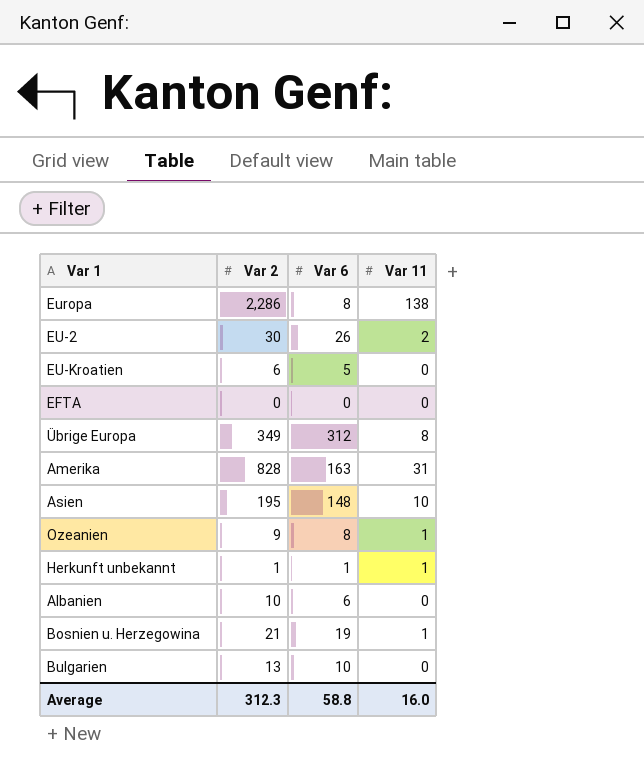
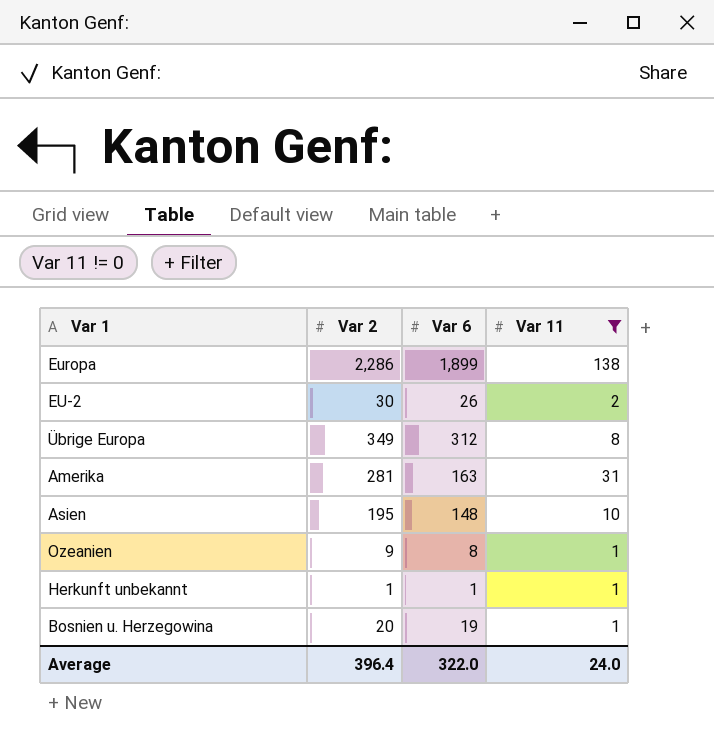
filter: none -> Var 11 != 0
Europa | Var 6: 8 -> 1,899
Amerika | Var 2: 828 -> 281
Bosnien u. Herzegowina | Var 2: 21 -> 20
Average | Var 2: 312.3 -> 396.4
Average | Var 6: 58.8 -> 322.0
Average | Var 11: 16.0 -> 24.0

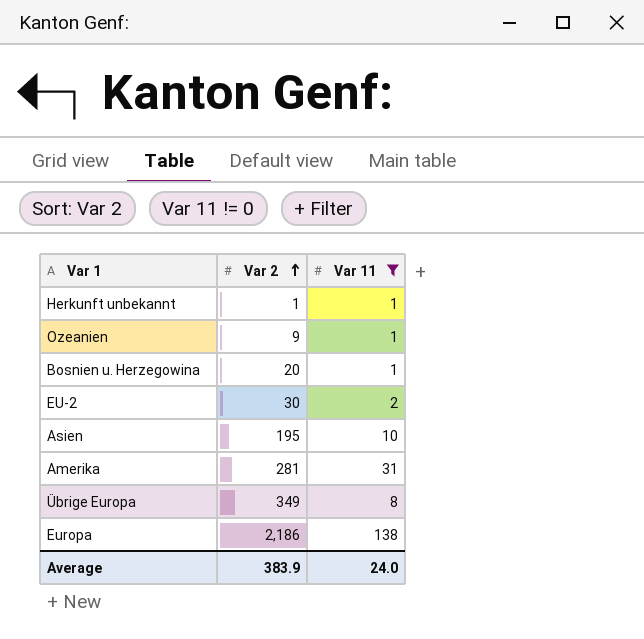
row order: none -> Var 2 ascending
column Var 6 | position: 3 -> none
Europa | Var 2: 2,286 -> 2,186
Average | Var 2: 396.4 -> 383.9

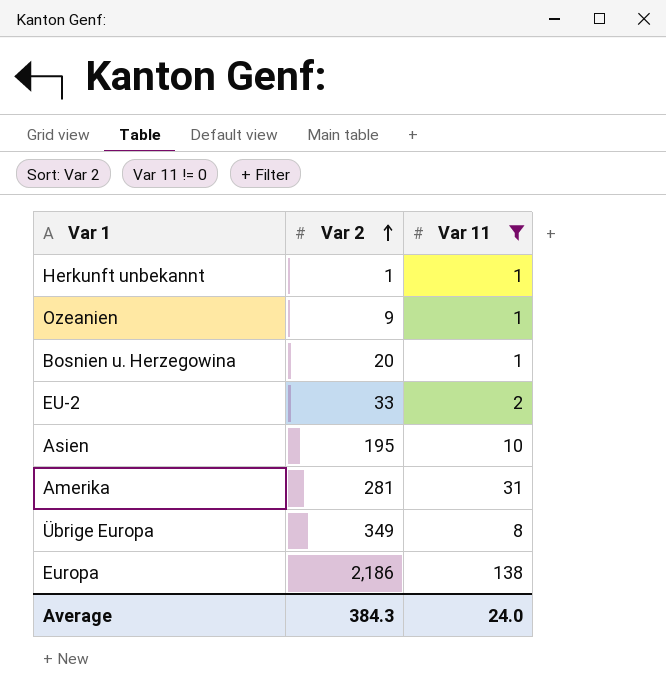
EU-2 | Var 2: 30 -> 33
Average | Var 2: 383.9 -> 384.3

